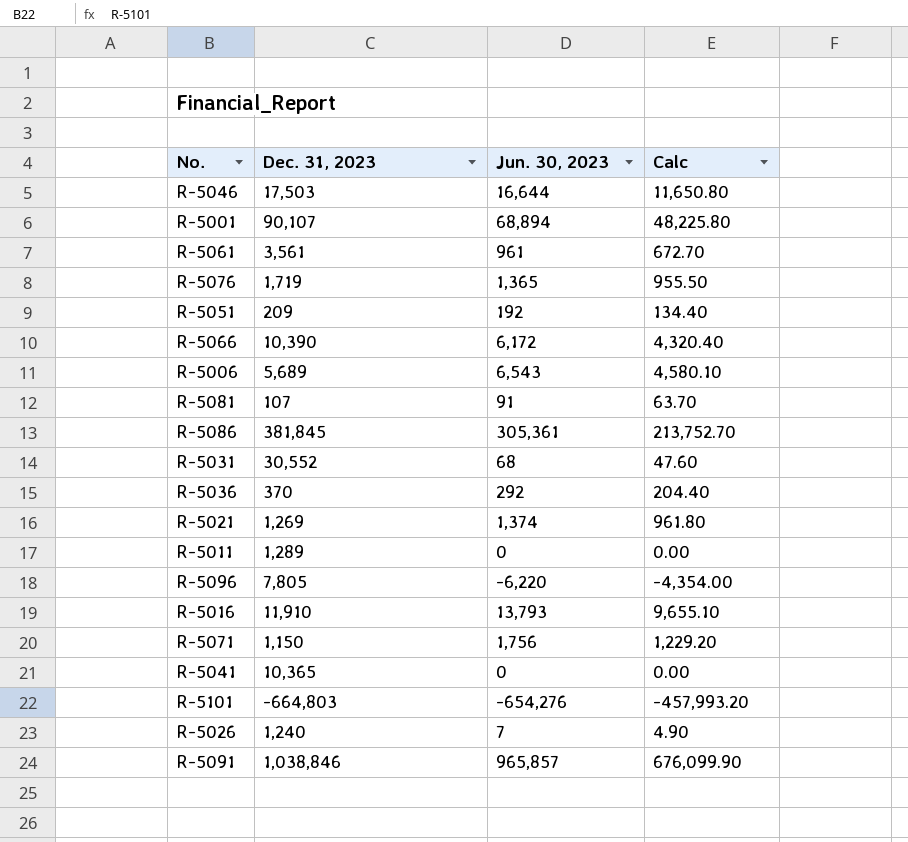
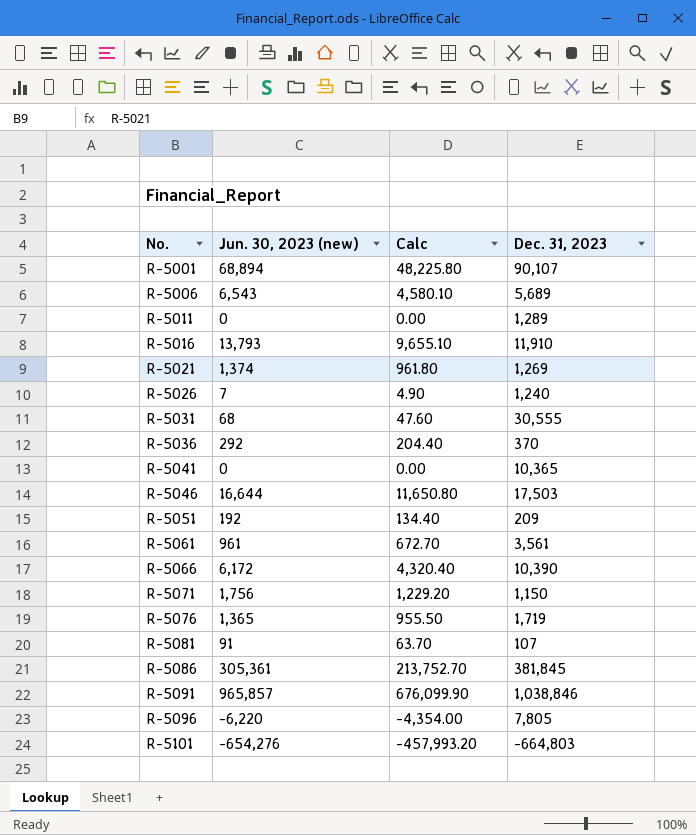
row order: none -> No. ascending
column name: Jun. 30, 2023 -> Jun. 30, 2023 (new)
column Dec. 31, 2023 | position: 2 -> 4
R-5031 | Dec. 31, 2023: 30,552 -> 30,555

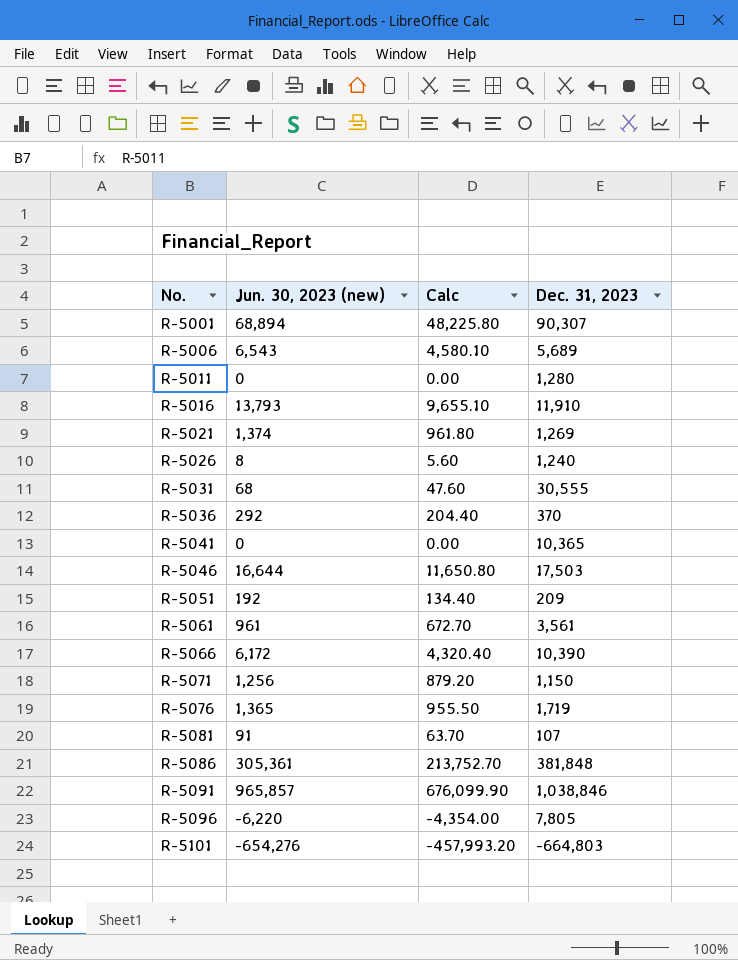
R-5001 | Dec. 31, 2023: 90,107 -> 90,307
R-5011 | Dec. 31, 2023: 1,289 -> 1,280
R-5026 | Jun. 30, 2023 (new): 7 -> 8
R-5026 | Calc: 4.90 -> 5.60
R-5071 | Jun. 30, 2023 (new): 1,756 -> 1,256
R-5071 | Calc: 1,229.20 -> 879.20
R-5086 | Dec. 31, 2023: 381,845 -> 381,848

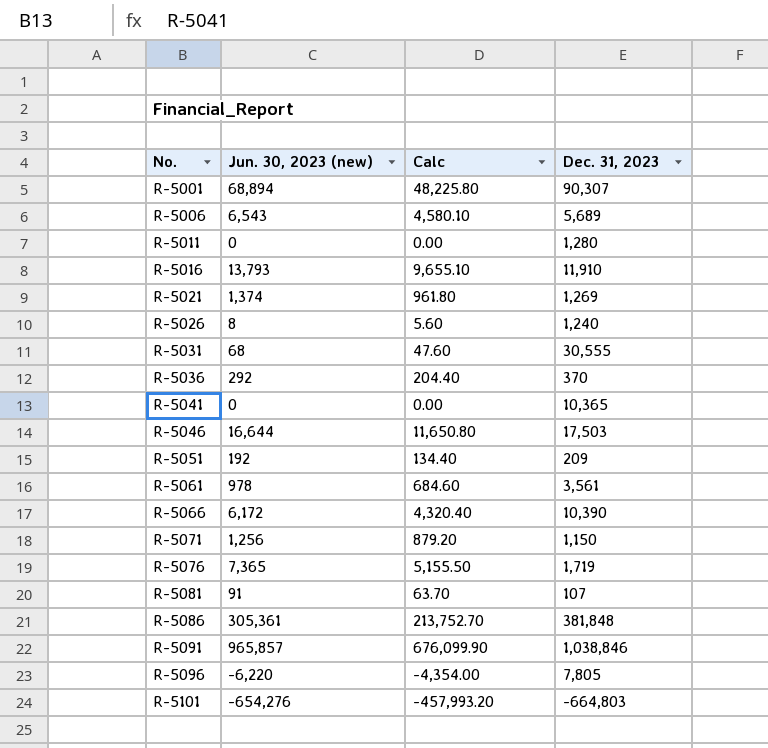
R-5061 | Jun. 30, 2023 (new): 961 -> 978
R-5061 | Calc: 672.70 -> 684.60
R-5076 | Jun. 30, 2023 (new): 1,365 -> 7,365
R-5076 | Calc: 955.50 -> 5,155.50

